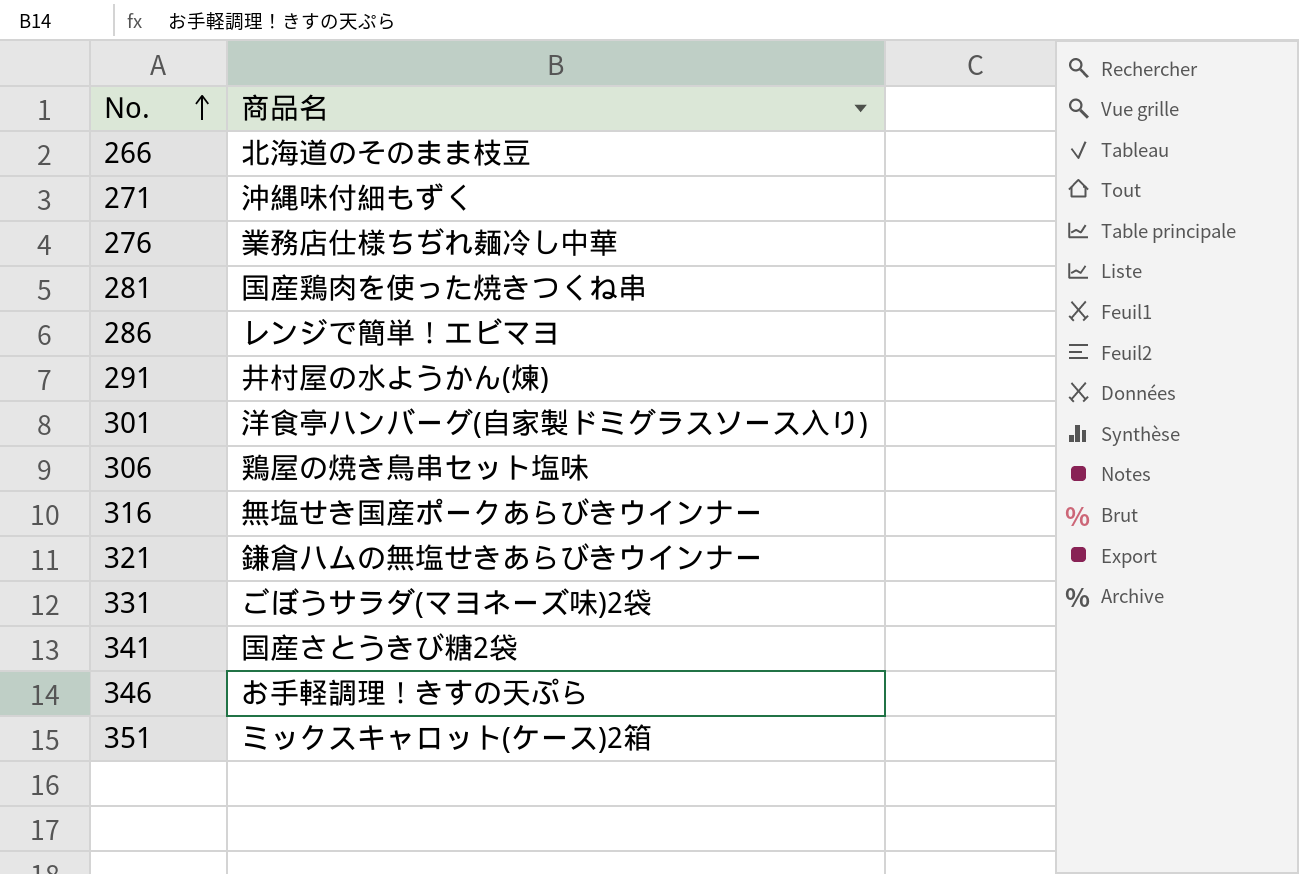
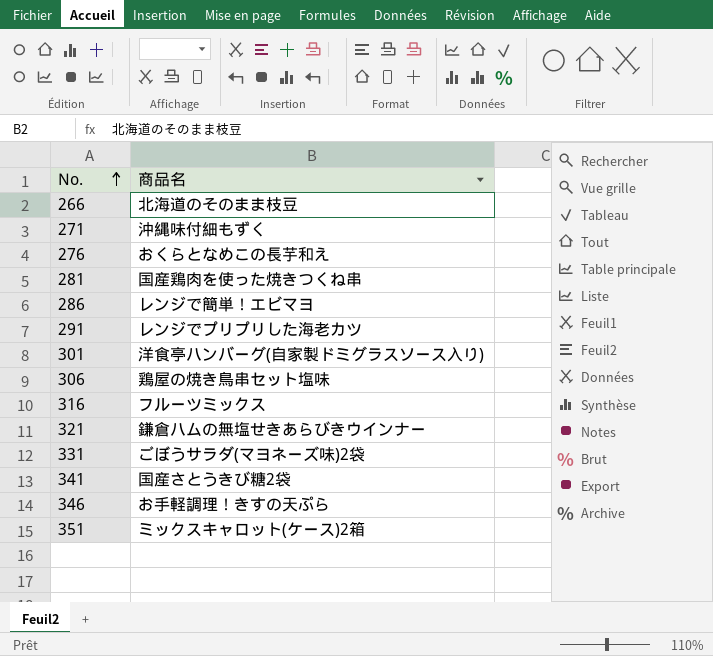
276 | 商品名: 業務店仕様ちぢれ麺冷し中華 -> おくらとなめこの長芋和え
291 | 商品名: 井村屋の水ようかん(煉) -> レンジでプリプリした海老カツ
316 | 商品名: 無塩せき国産ポークあらびきウインナー -> フルーツミックス

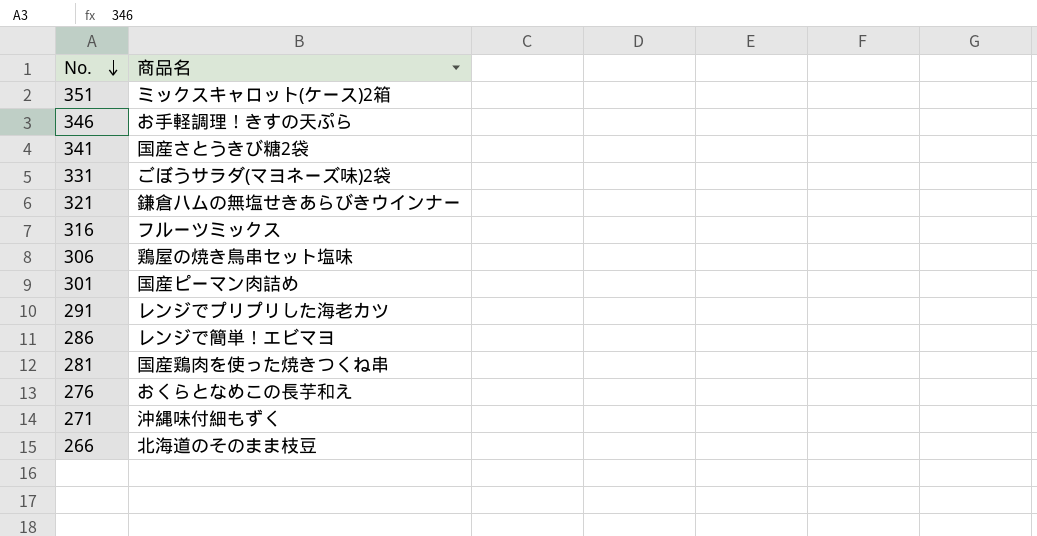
row order: No. ascending -> No. descending
301 | 商品名: 洋食亭ハンバーグ(自家製ドミグラスソース入り) -> 国産ピーマン肉詰め

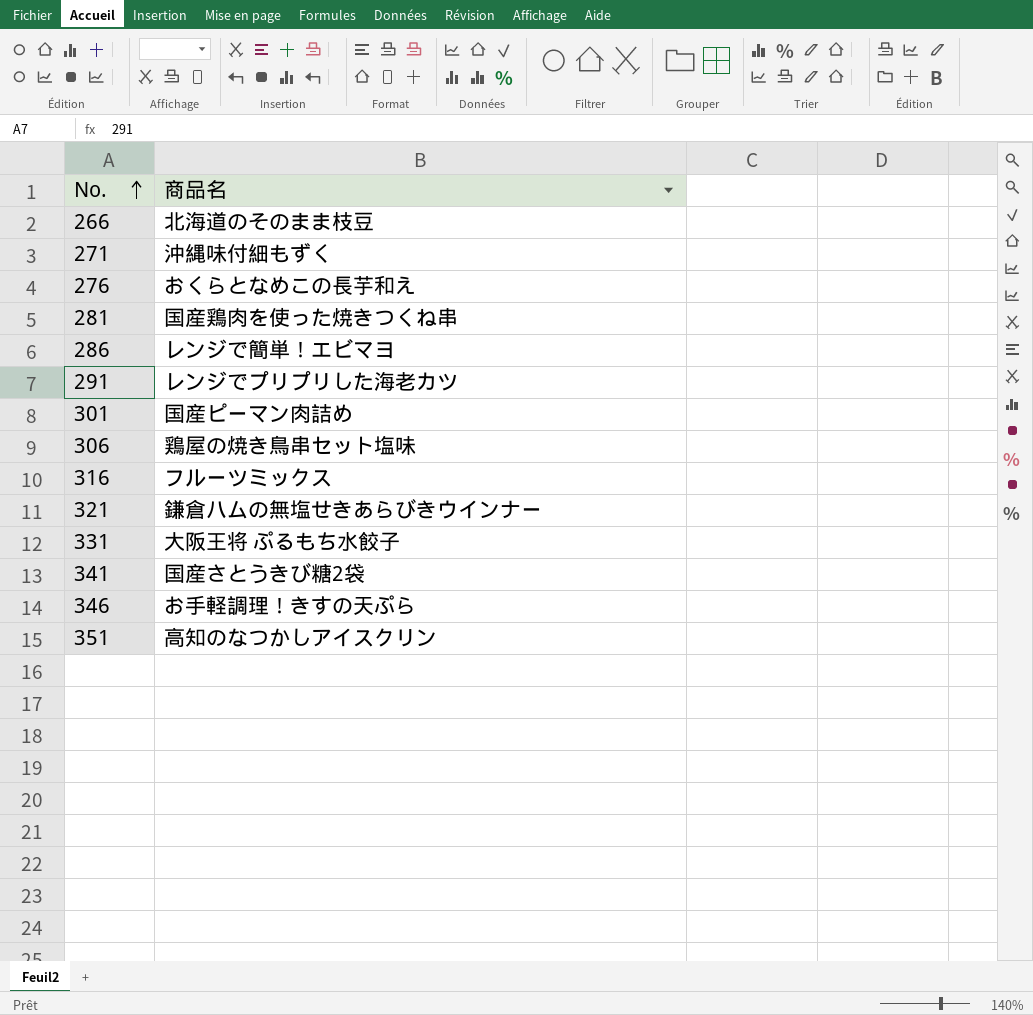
row order: No. descending -> No. ascending
331 | 商品名: ごぼうサラダ(マヨネーズ味)2袋 -> 大阪王将 ぷるもち水餃子
351 | 商品名: ミックスキャロット(ケース)2箱 -> 高知のなつかしアイスクリン

